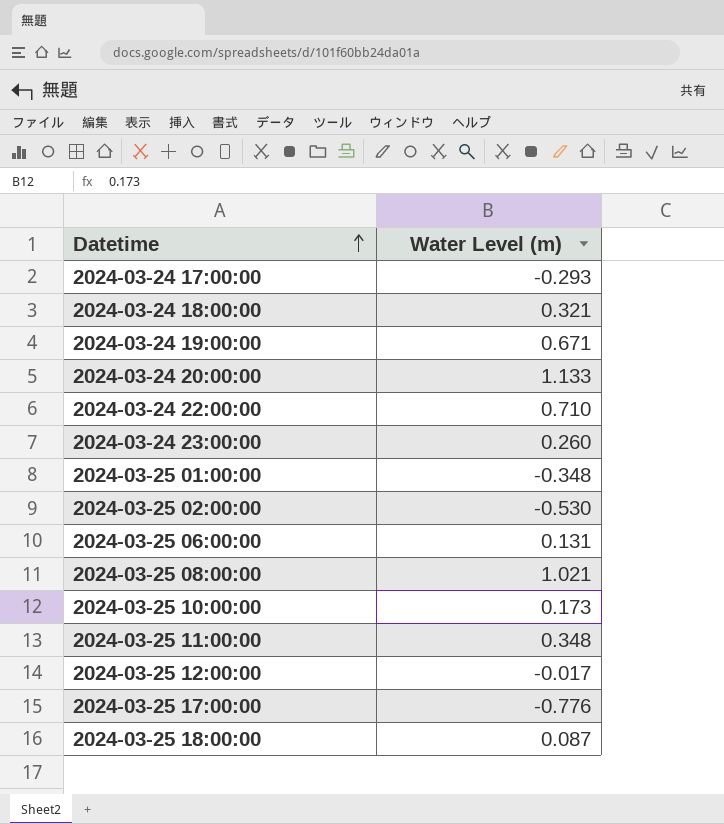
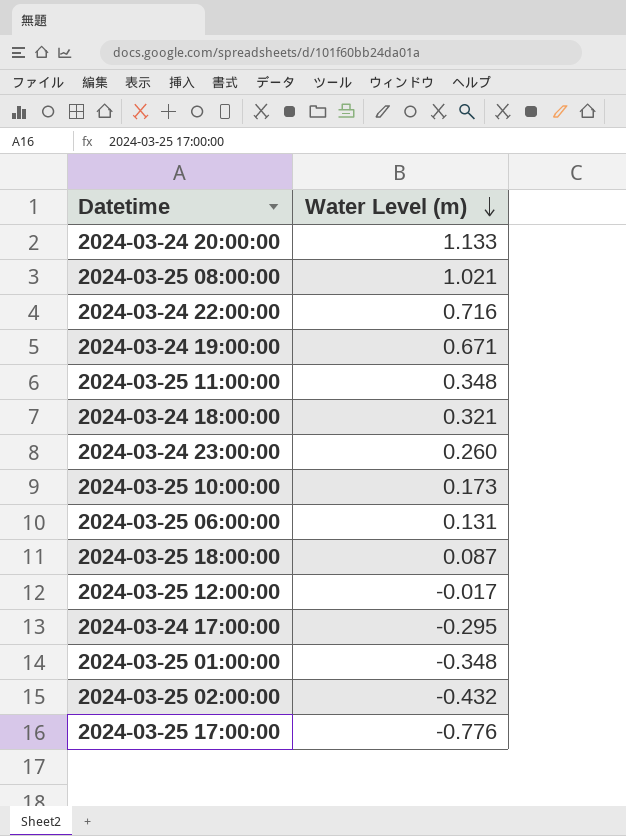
row order: Datetime ascending -> Water Level (m) descending
2024-03-24 22:00:00 | Water Level (m): 0.710 -> 0.716
2024-03-24 17:00:00 | Water Level (m): -0.293 -> -0.295
2024-03-25 02:00:00 | Water Level (m): -0.530 -> -0.432

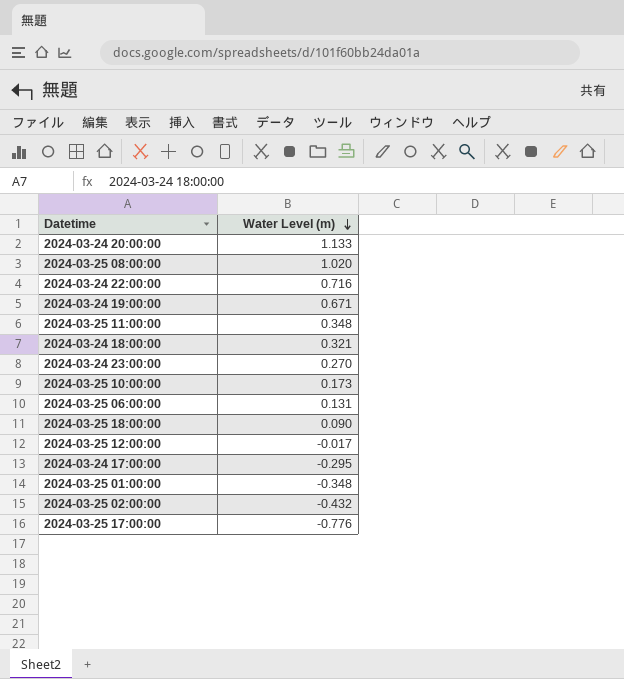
2024-03-25 08:00:00 | Water Level (m): 1.021 -> 1.020
2024-03-24 23:00:00 | Water Level (m): 0.260 -> 0.270
2024-03-25 18:00:00 | Water Level (m): 0.087 -> 0.090

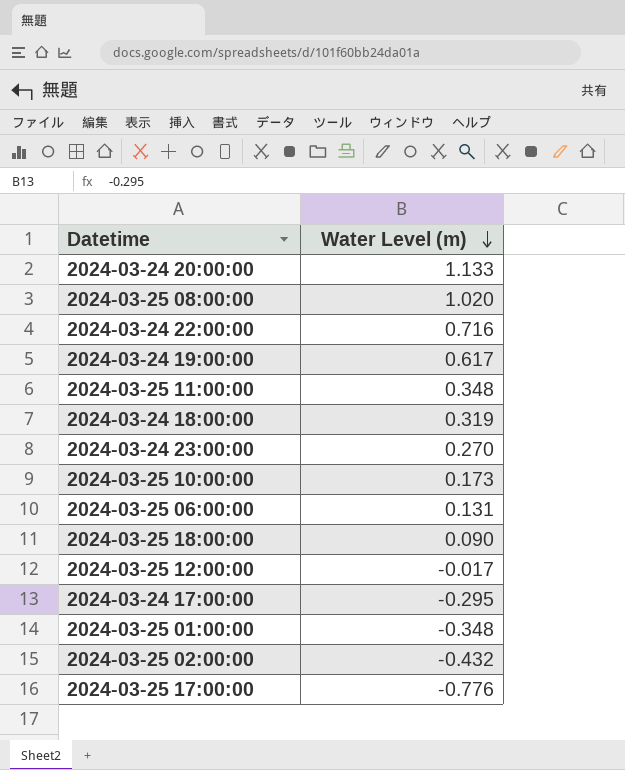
2024-03-24 19:00:00 | Water Level (m): 0.671 -> 0.617
2024-03-24 18:00:00 | Water Level (m): 0.321 -> 0.319

